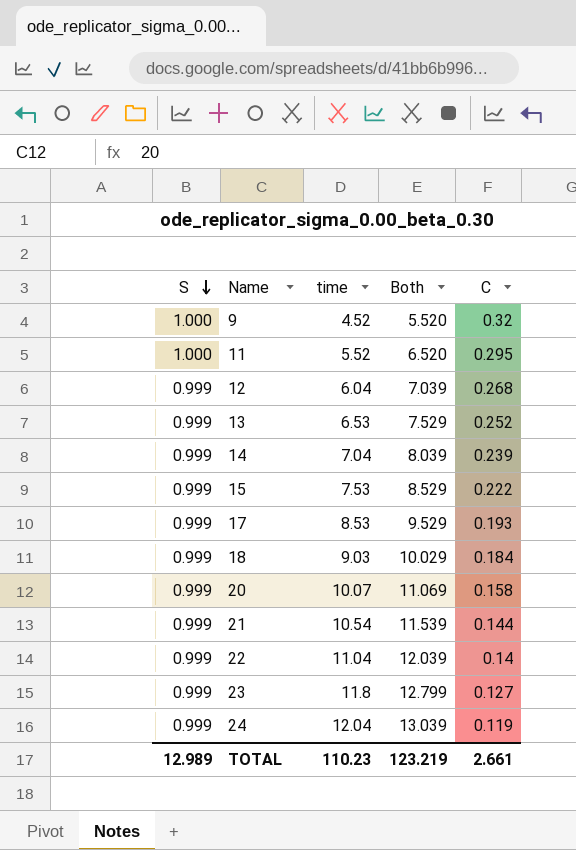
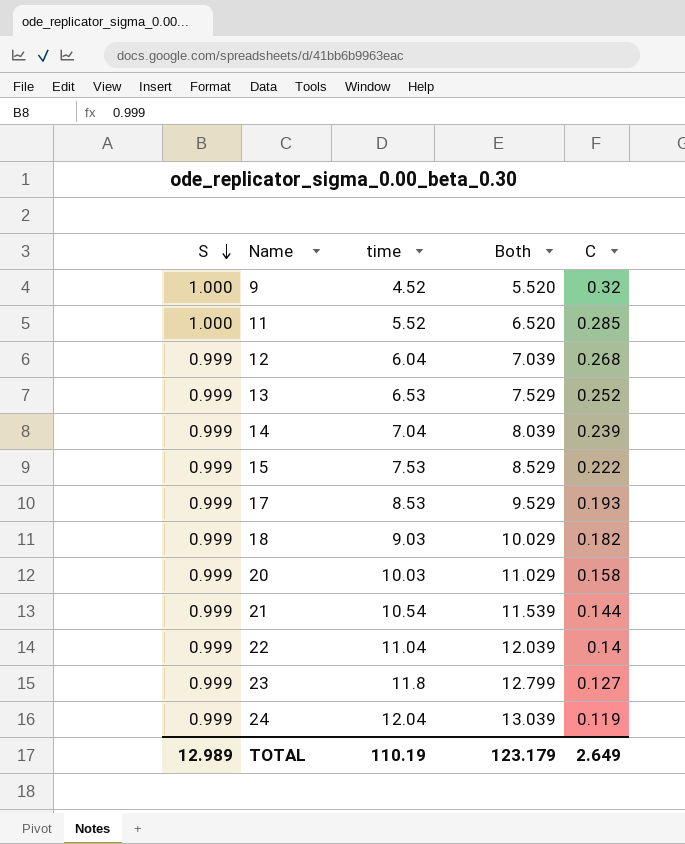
11 | C: 0.295 -> 0.285
18 | C: 0.184 -> 0.182
20 | time: 10.07 -> 10.03
20 | Both: 11.069 -> 11.029
TOTAL | time: 110.23 -> 110.19
TOTAL | Both: 123.219 -> 123.179
TOTAL | C: 2.661 -> 2.649

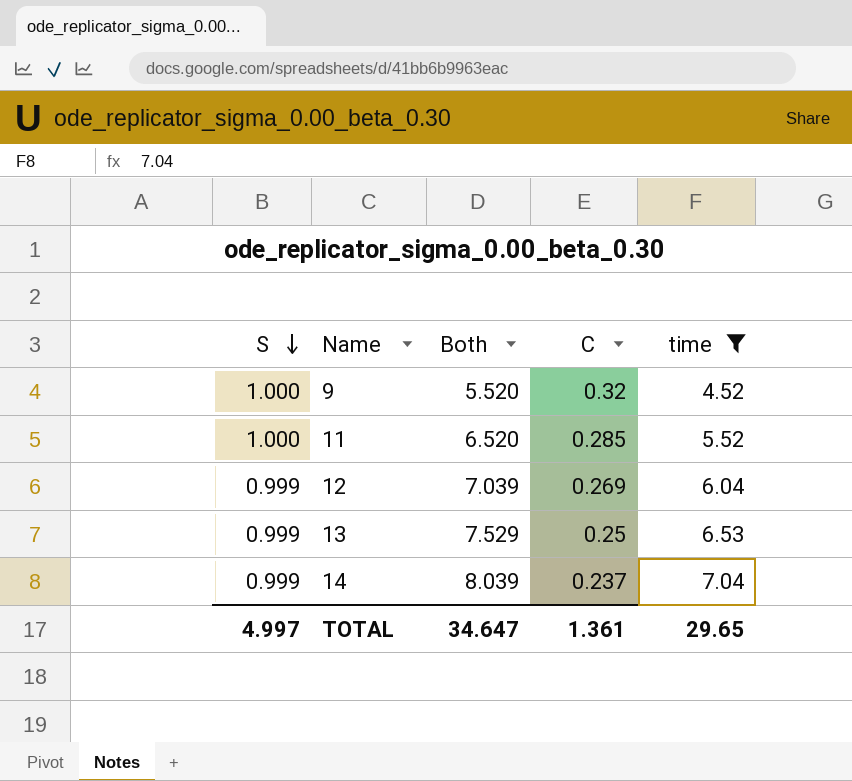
filter: none -> time <= 7.04
column time | position: 3 -> 5
12 | C: 0.268 -> 0.269
13 | C: 0.252 -> 0.25
14 | C: 0.239 -> 0.237
TOTAL | S: 12.989 -> 4.997
TOTAL | Both: 123.179 -> 34.647
TOTAL | C: 2.649 -> 1.361
TOTAL | time: 110.19 -> 29.65

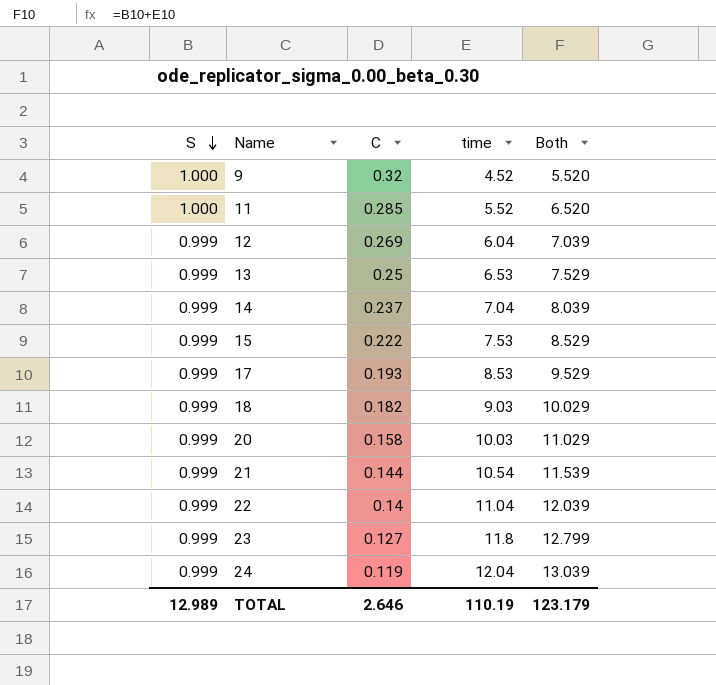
filter: time <= 7.04 -> none
column Both | position: 3 -> 5
TOTAL | S: 4.997 -> 12.989
TOTAL | C: 1.361 -> 2.646
TOTAL | time: 29.65 -> 110.19
TOTAL | Both: 34.647 -> 123.179

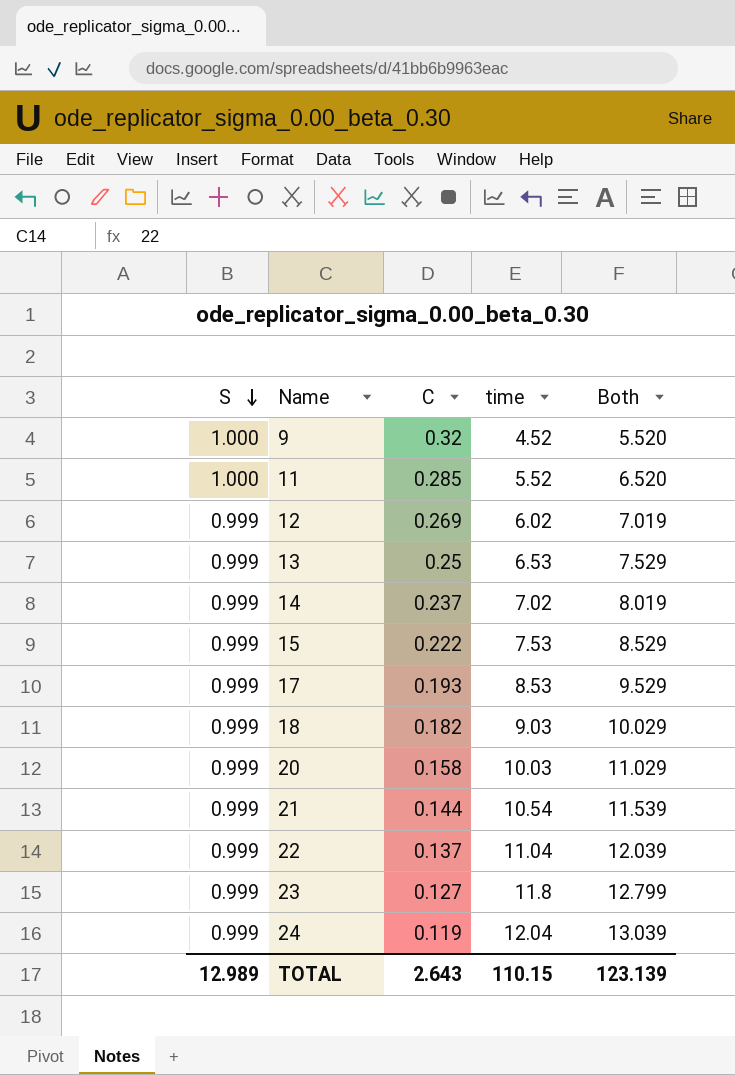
12 | time: 6.04 -> 6.02
12 | Both: 7.039 -> 7.019
14 | time: 7.04 -> 7.02
14 | Both: 8.039 -> 8.019
22 | C: 0.14 -> 0.137
TOTAL | C: 2.646 -> 2.643
TOTAL | time: 110.19 -> 110.15
TOTAL | Both: 123.179 -> 123.139

